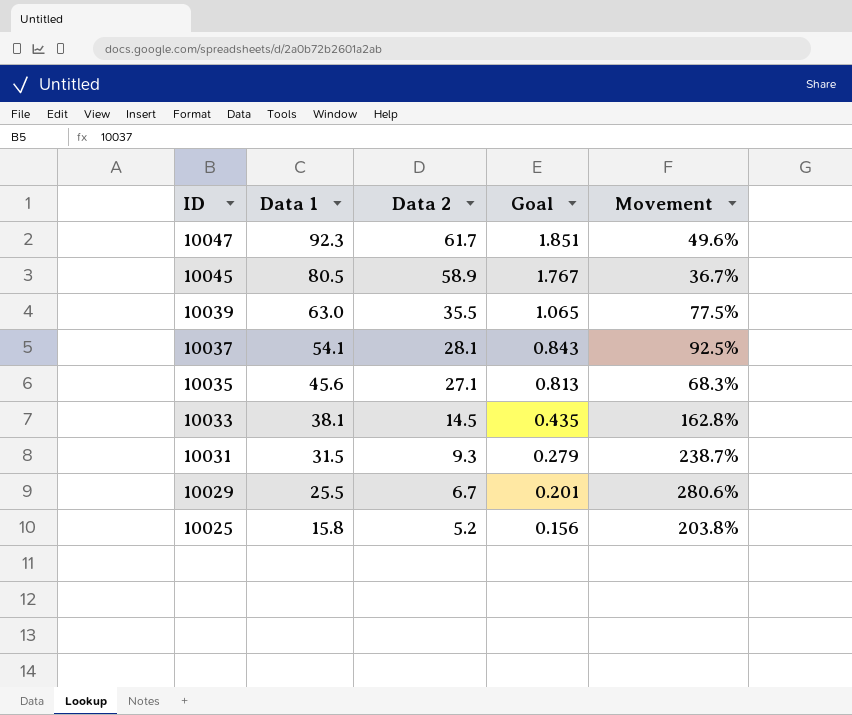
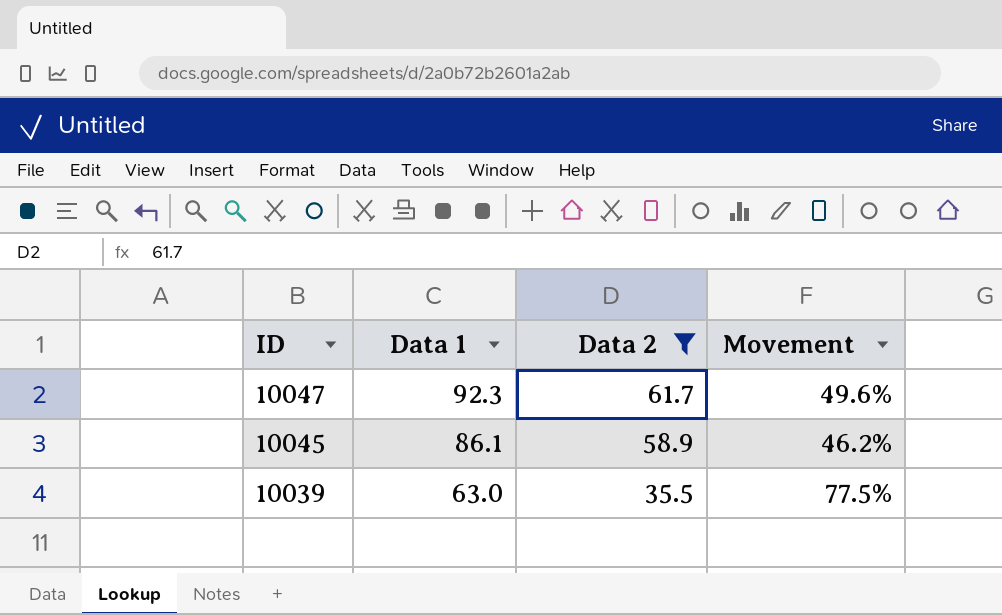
filter: none -> Data 2 >= 35.5
column Goal | formula: [Data 2] * 0.03 -> none
10045 | Data 1: 80.5 -> 86.1
10045 | Movement: 36.7% -> 46.2%

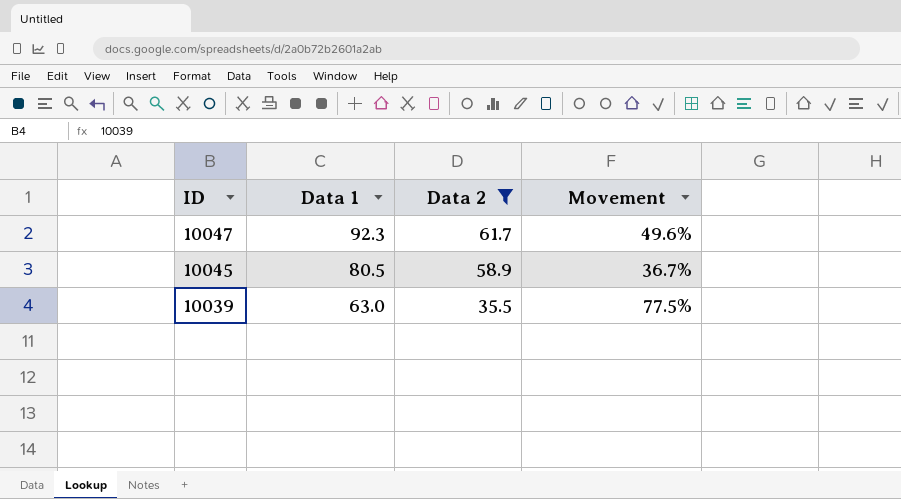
10045 | Data 1: 86.1 -> 80.5
10045 | Movement: 46.2% -> 36.7%

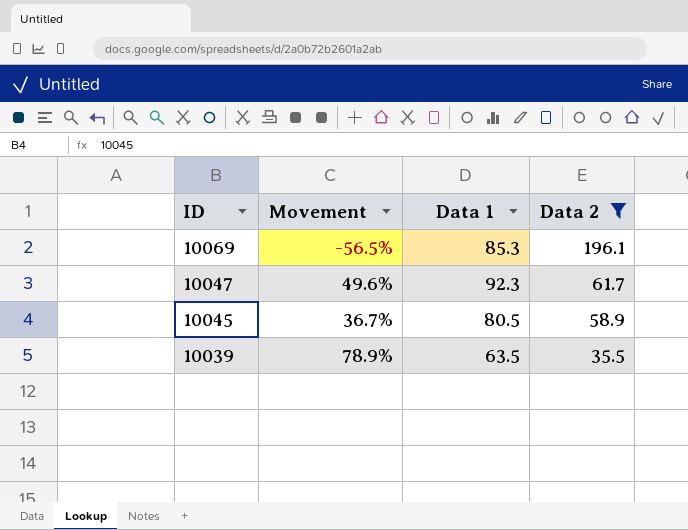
column Movement | position: 4 -> 2
row 10069: none -> -56.5% | 85.3 | 196.1
10039 | Movement: 77.5% -> 78.9%
10039 | Data 1: 63.0 -> 63.5

